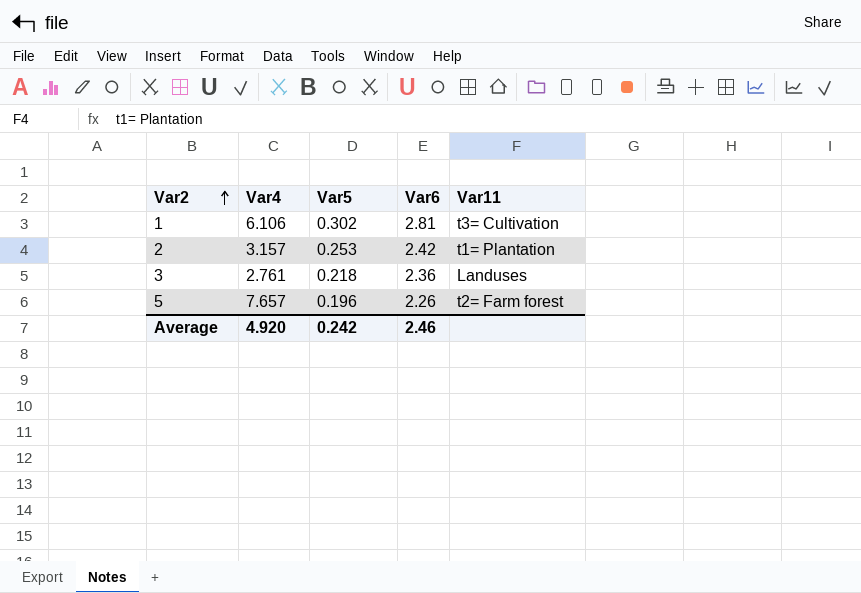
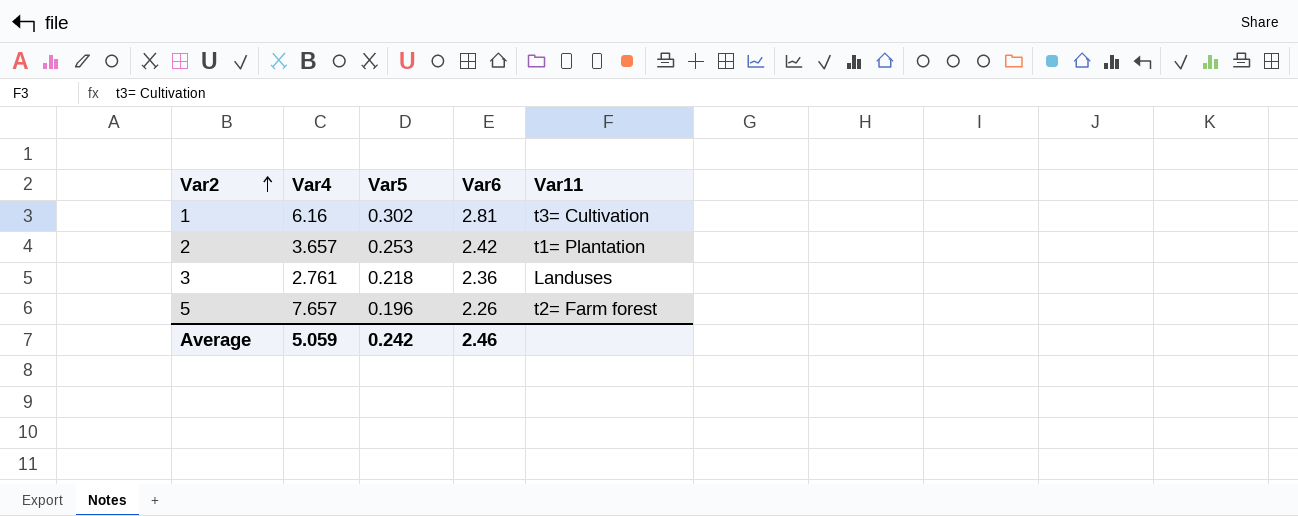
1 | Var4: 6.106 -> 6.16
2 | Var4: 3.157 -> 3.657
Average | Var4: 4.920 -> 5.059

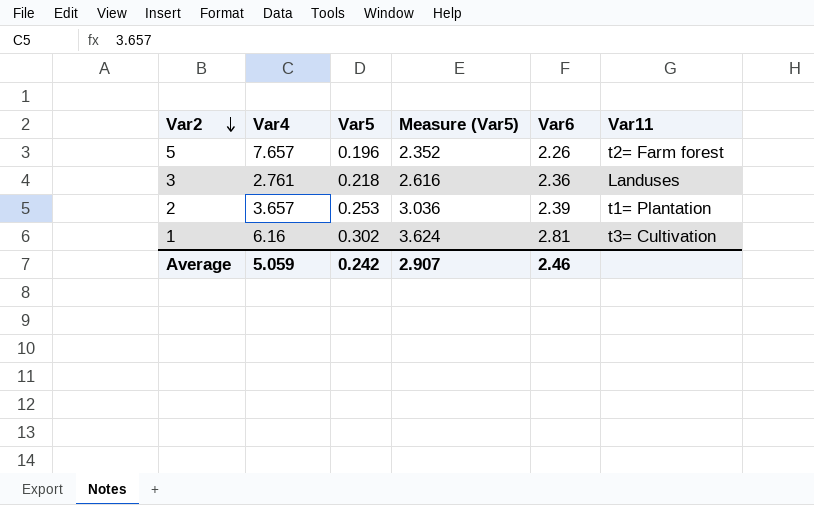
row order: Var2 ascending -> Var2 descending
column Measure (Var5) | formula: none -> [Var5] * 12
2 | Var6: 2.42 -> 2.39

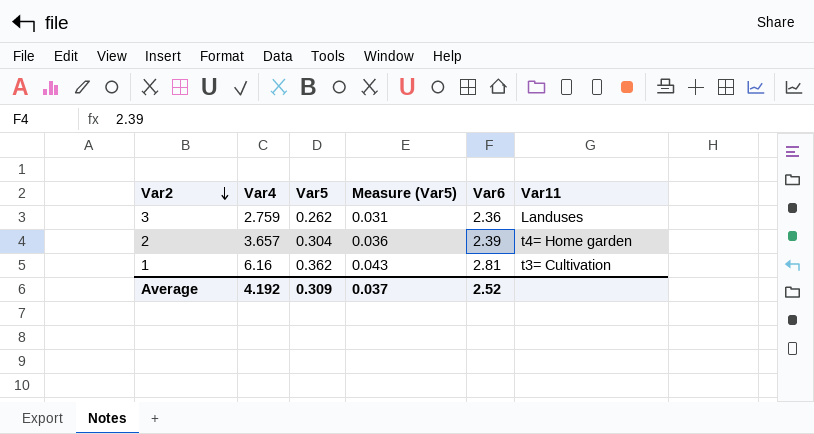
column Measure (Var5) | formula: [Var5] * 12 -> [Var5] * 0.12
row 5: 7.657 | 0.196 | 2.352 | 2.26 | t2= Farm forest -> none
3 | Var4: 2.761 -> 2.759
3 | Var5: 0.218 -> 0.262
2 | Var5: 0.253 -> 0.304
2 | Var11: t1= Plantation -> t4= Home garden
1 | Var5: 0.302 -> 0.362
Average | Var4: 5.059 -> 4.192
Average | Var5: 0.242 -> 0.309
Average | Measure (Var5): 2.907 -> 0.037
Average | Var6: 2.46 -> 2.52

